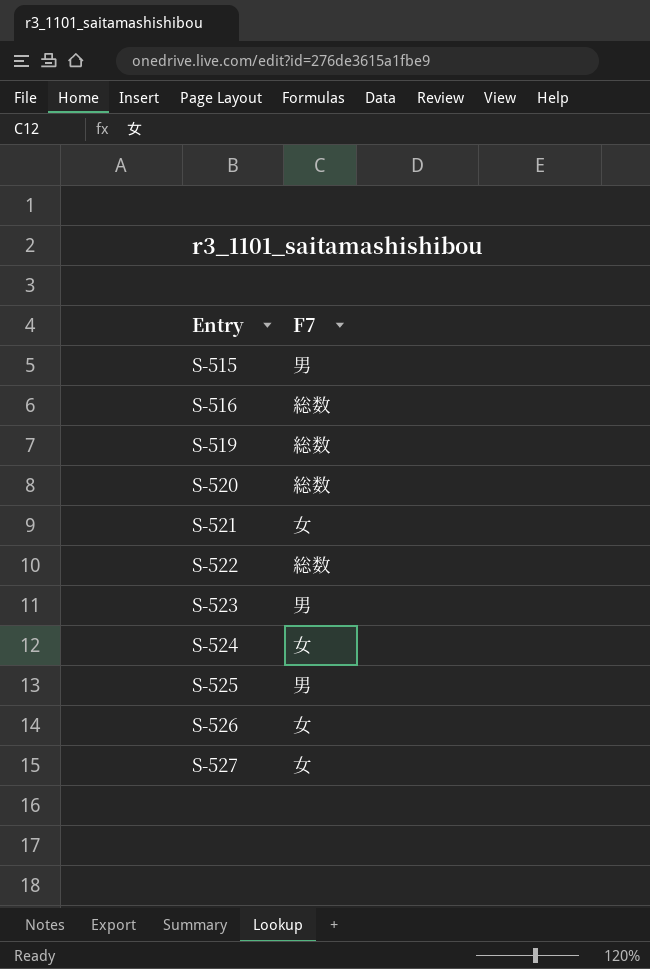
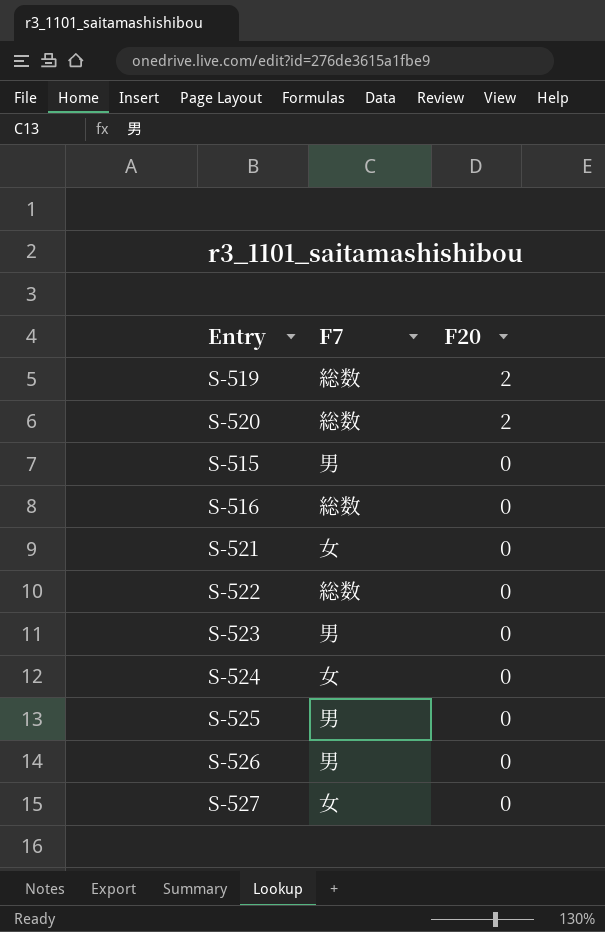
row order: Entry ascending -> F20 descending
column F20 | position: none -> 3
S-526 | F7: 女 -> 男

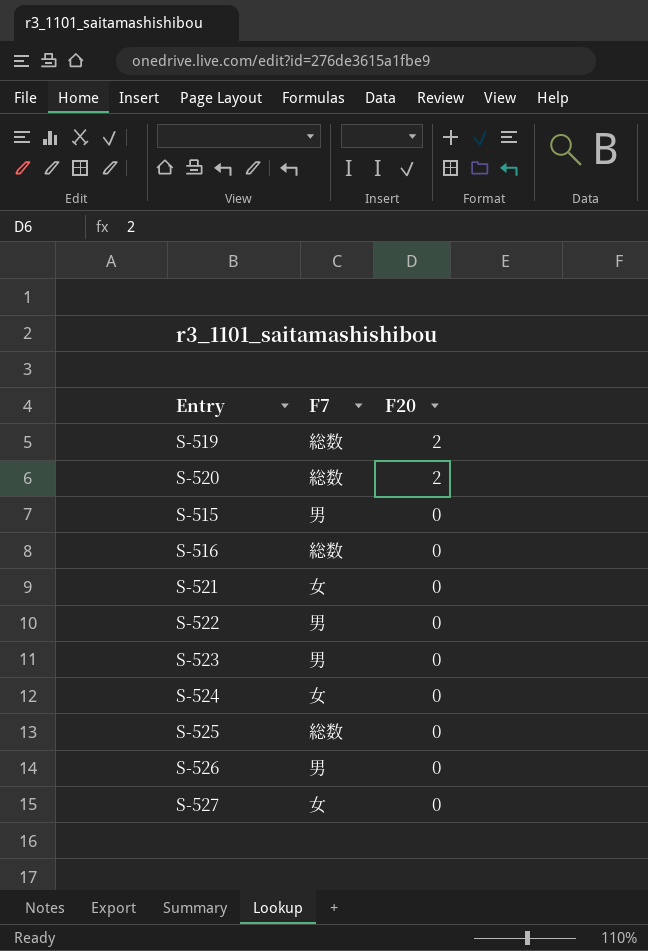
S-522 | F7: 総数 -> 男
S-525 | F7: 男 -> 総数

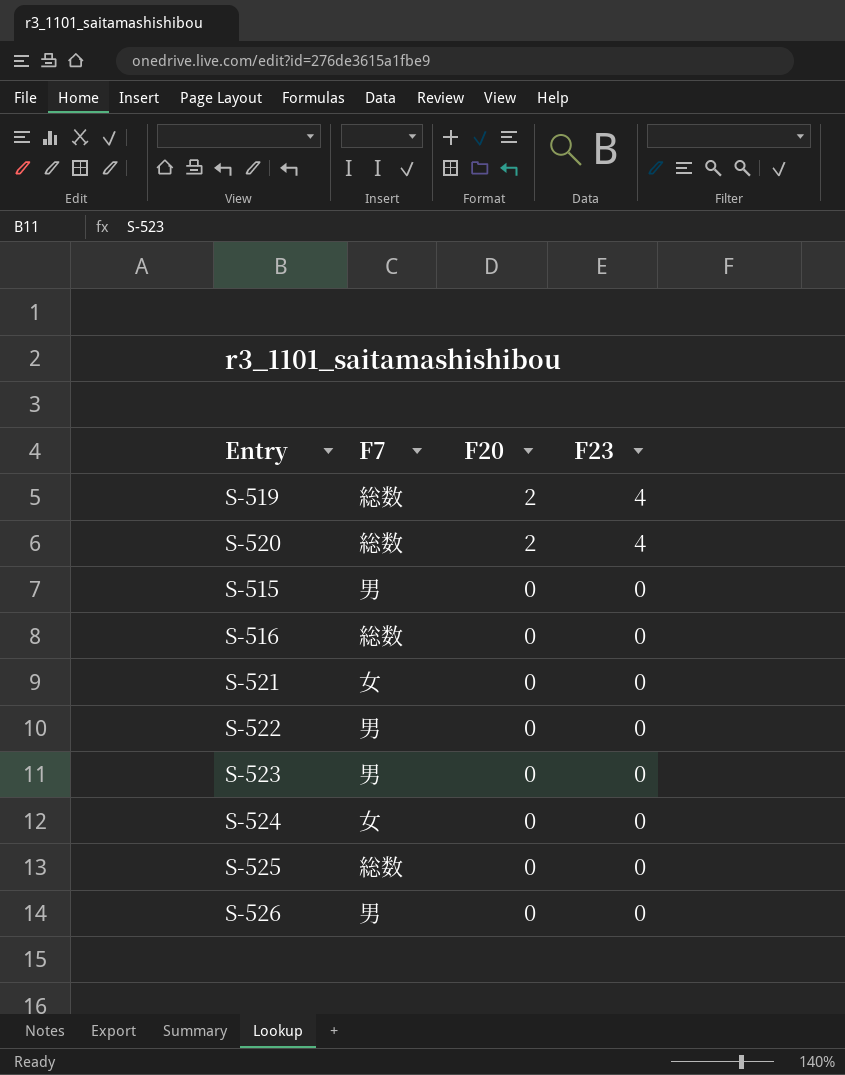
column F23 | position: none -> 4
row S-527: 女 | 0 -> none

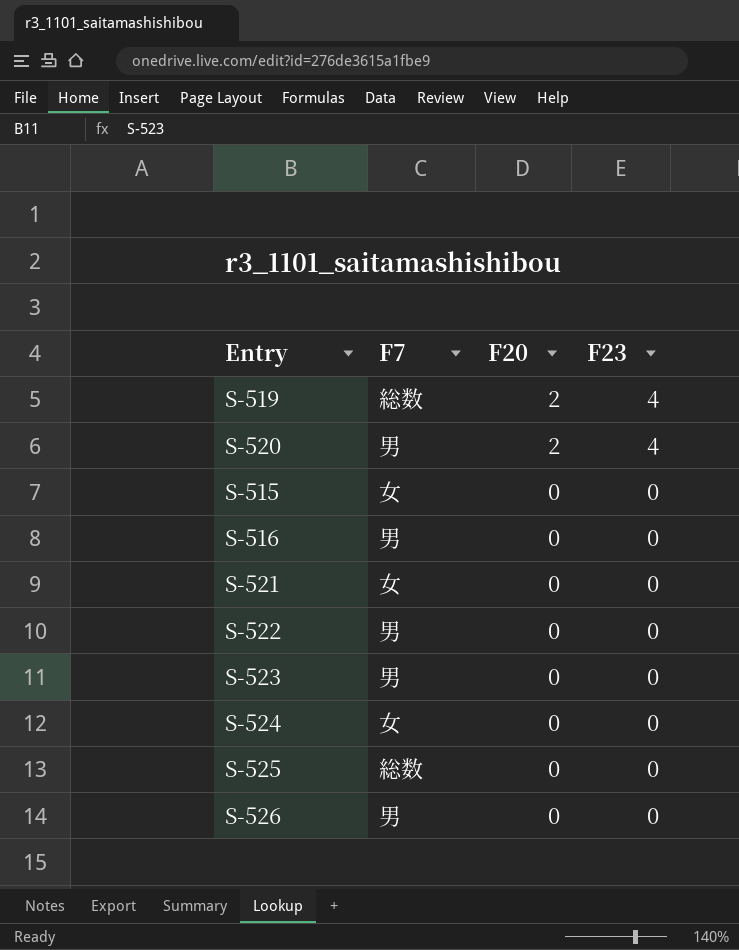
S-520 | F7: 総数 -> 男
S-515 | F7: 男 -> 女
S-516 | F7: 総数 -> 男

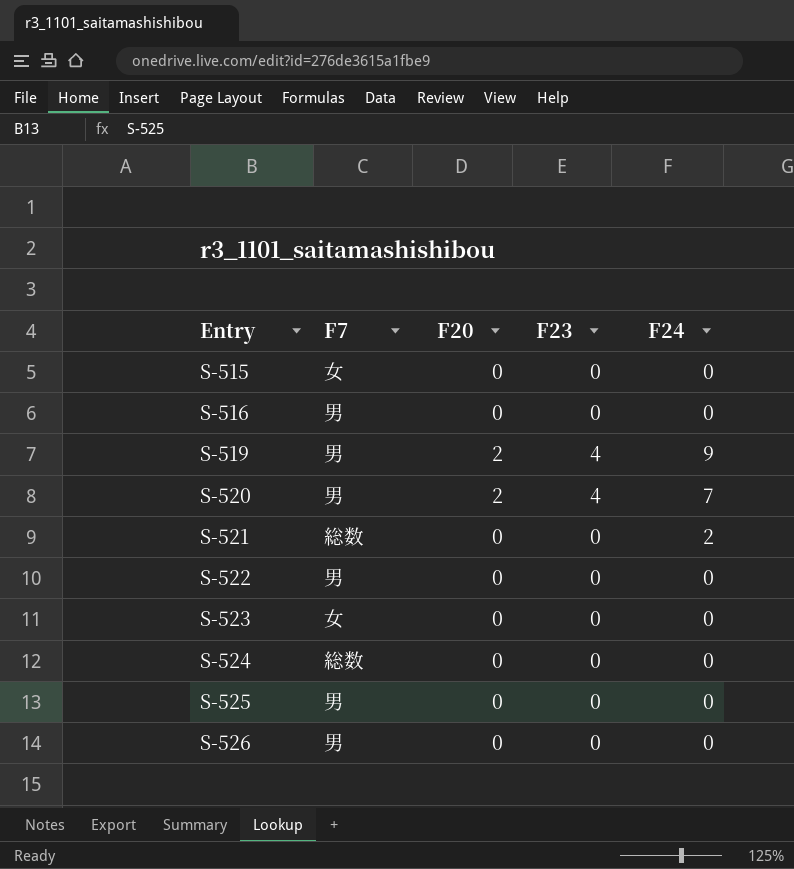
row order: F20 descending -> Entry ascending
column F24 | position: none -> 5
S-519 | F7: 総数 -> 男
S-521 | F7: 女 -> 総数
S-523 | F7: 男 -> 女
S-524 | F7: 女 -> 総数
S-525 | F7: 総数 -> 男

